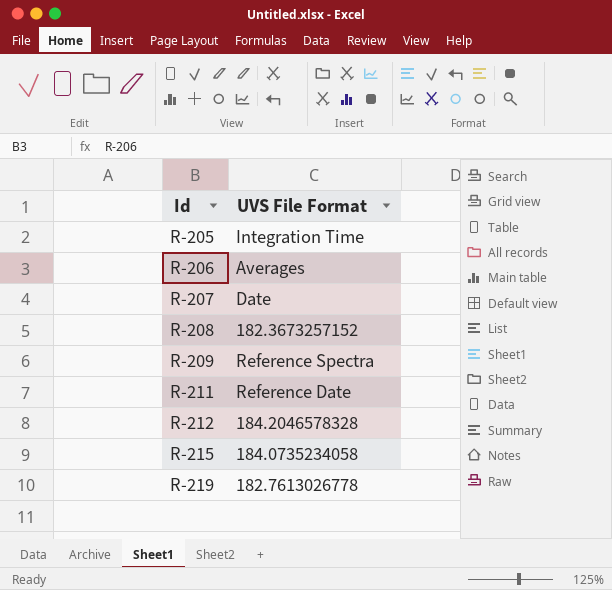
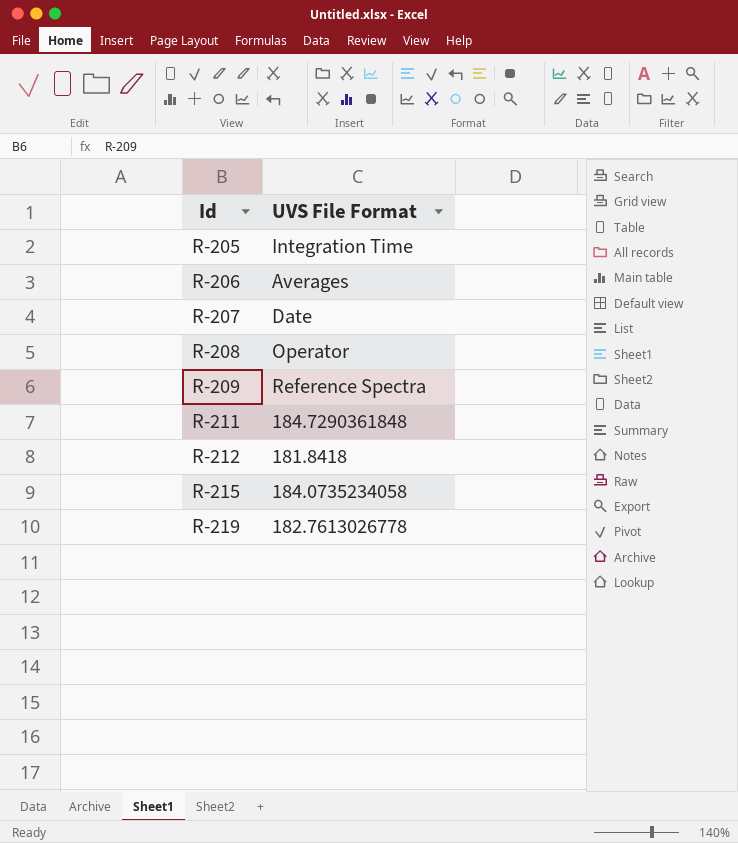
R-208 | UVS File Format: 182.3673257152 -> Operator
R-211 | UVS File Format: Reference Date -> 184.7290361848
R-212 | UVS File Format: 184.2046578328 -> 181.8418

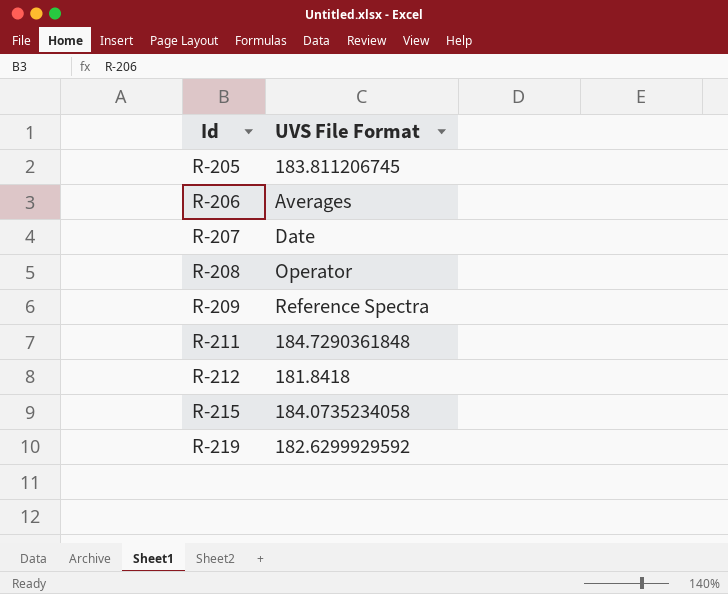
R-205 | UVS File Format: Integration Time -> 183.811206745
R-219 | UVS File Format: 182.7613026778 -> 182.6299929592

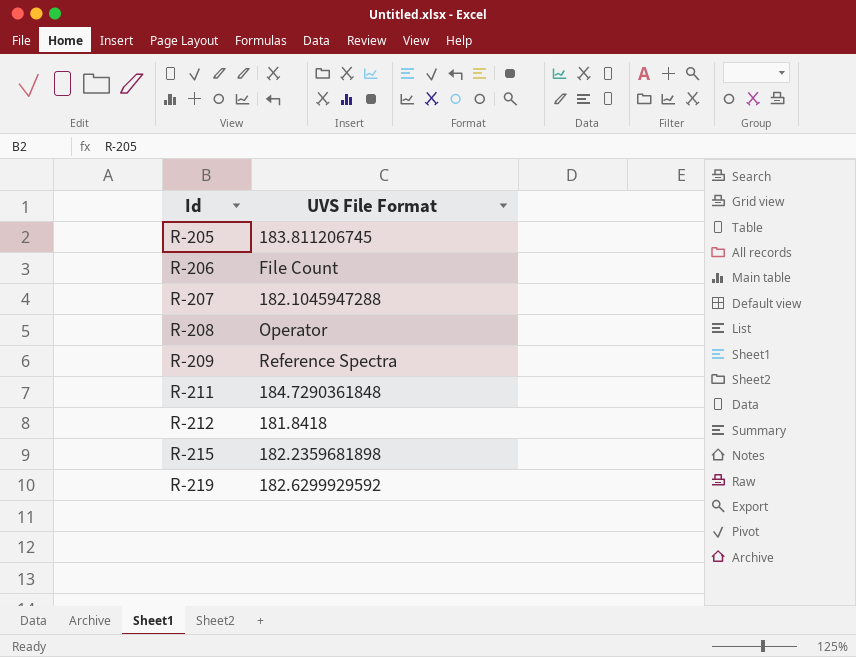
R-206 | UVS File Format: Averages -> File Count
R-207 | UVS File Format: Date -> 182.1045947288
R-215 | UVS File Format: 184.0735234058 -> 182.2359681898

